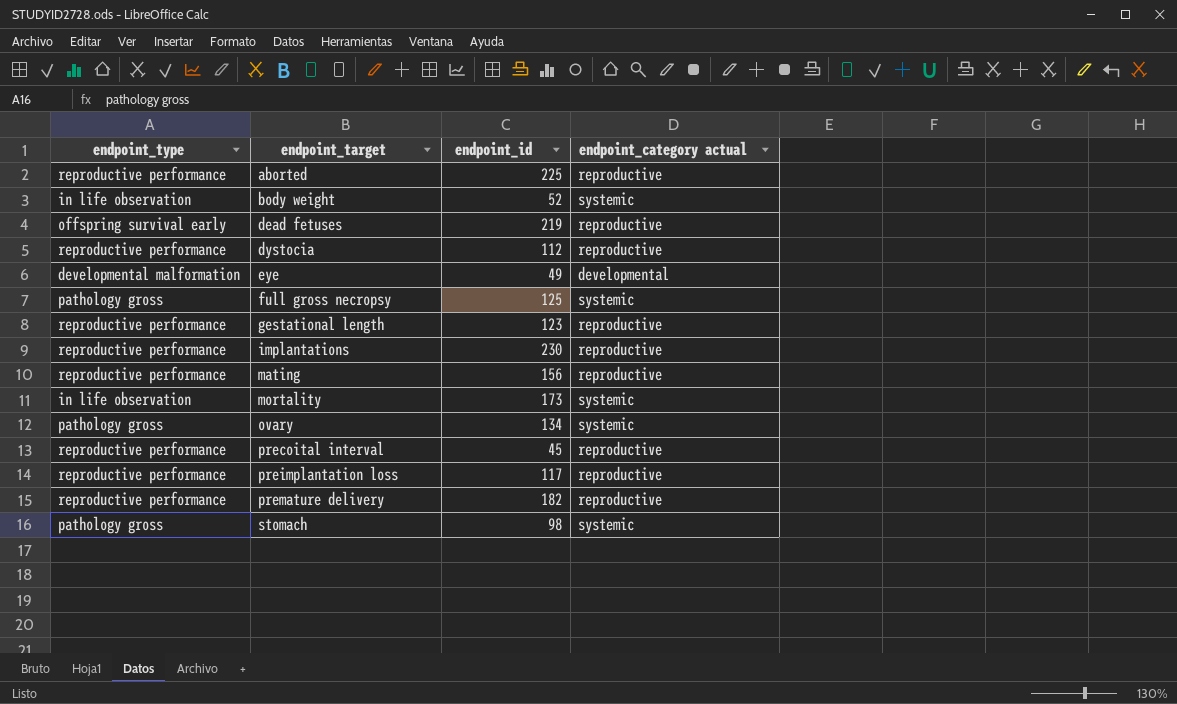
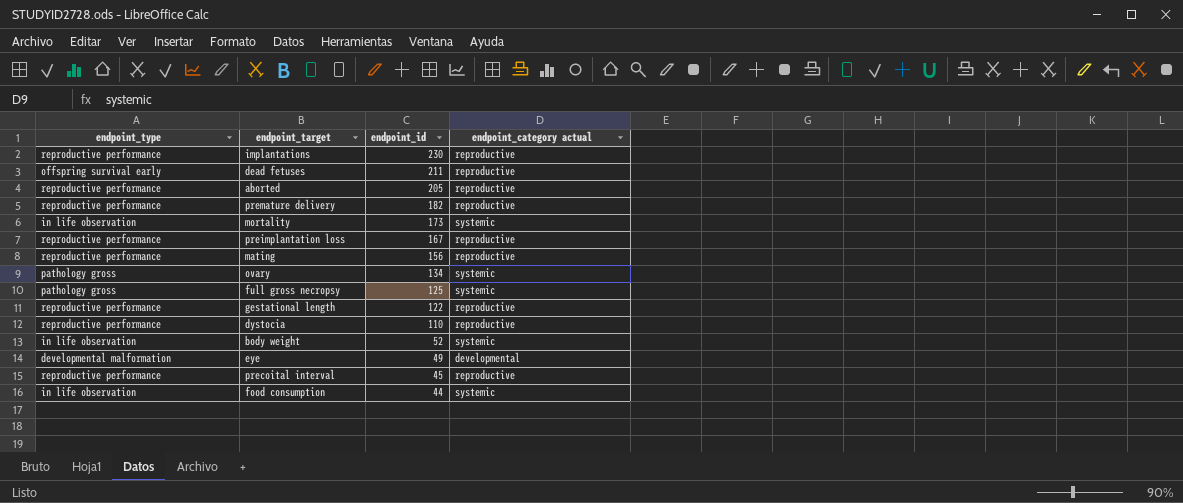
row order: endpoint_target ascending -> endpoint_id descending
row stomach: pathology gross | 98 | systemic -> none
dead fetuses | endpoint_id: 219 -> 211
aborted | endpoint_id: 225 -> 205
preimplantation loss | endpoint_id: 117 -> 167
gestational length | endpoint_id: 123 -> 122
dystocia | endpoint_id: 112 -> 110
row food consumption: none -> in life observation | 44 | systemic

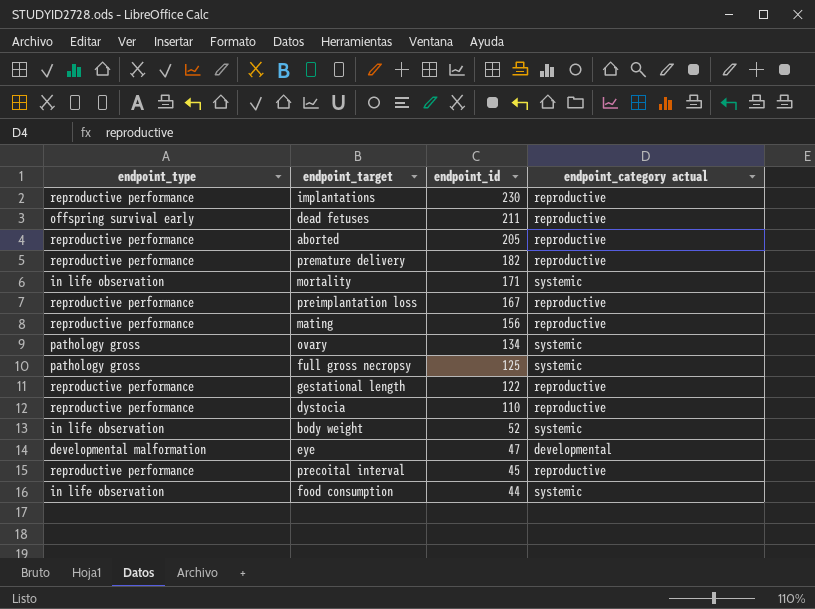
mortality | endpoint_id: 173 -> 171
eye | endpoint_id: 49 -> 47

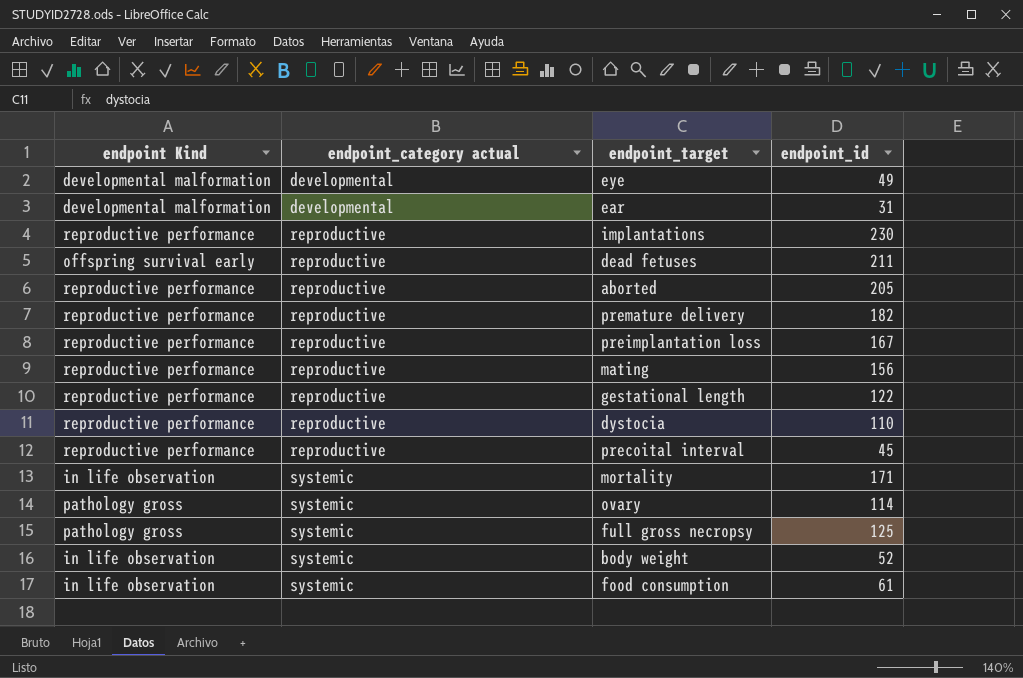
row order: endpoint_id descending -> endpoint_category actual ascending
column name: endpoint_type -> endpoint Kind
column endpoint_category actual | position: 4 -> 2
eye | endpoint_id: 47 -> 49
row ear: none -> developmental malformation | developmental | 31
ovary | endpoint_id: 134 -> 114
food consumption | endpoint_id: 44 -> 61

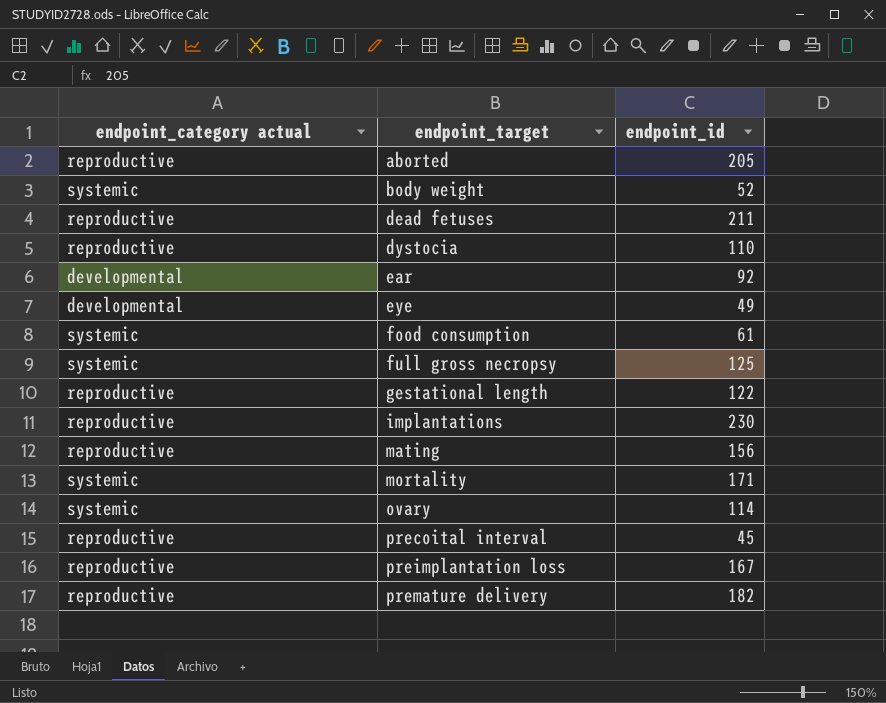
row order: endpoint_category actual ascending -> endpoint_target ascending
column endpoint Kind | position: 1 -> none
ear | endpoint_id: 31 -> 92

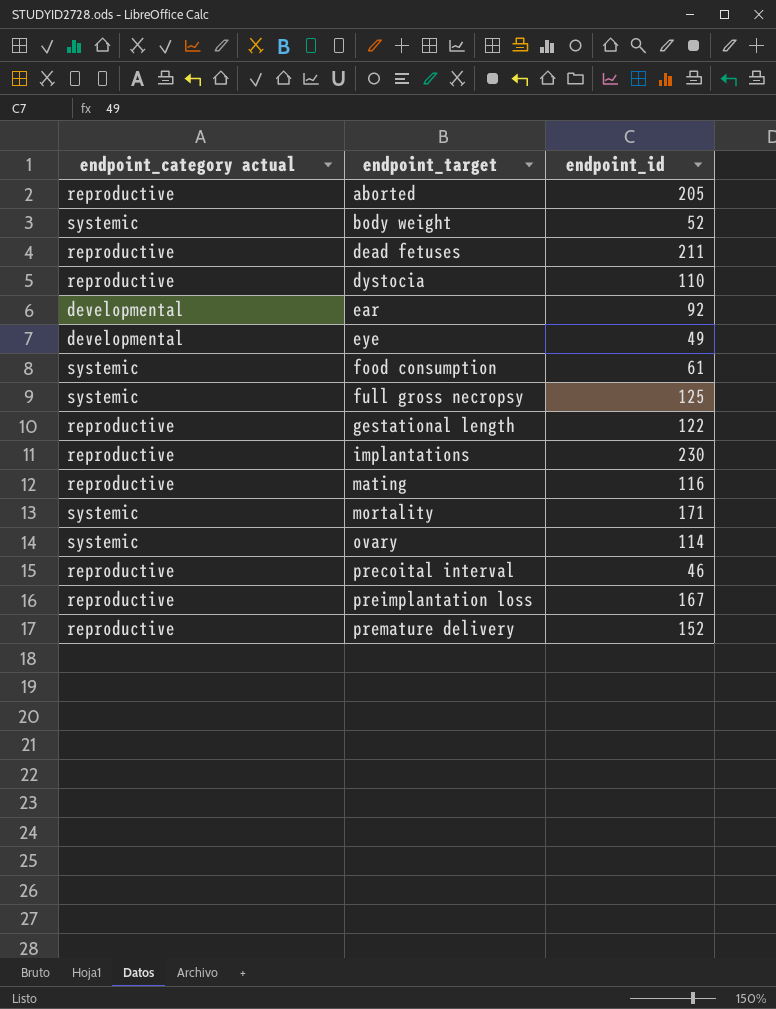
mating | endpoint_id: 156 -> 116
precoital interval | endpoint_id: 45 -> 46
premature delivery | endpoint_id: 182 -> 152

